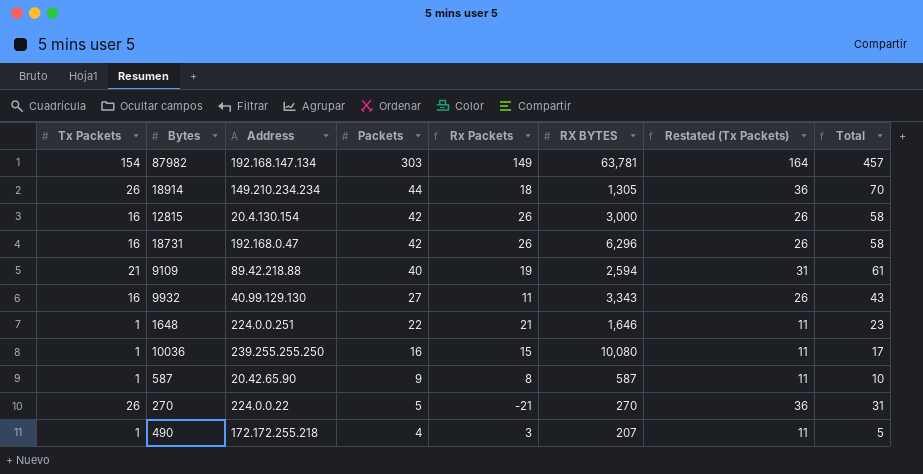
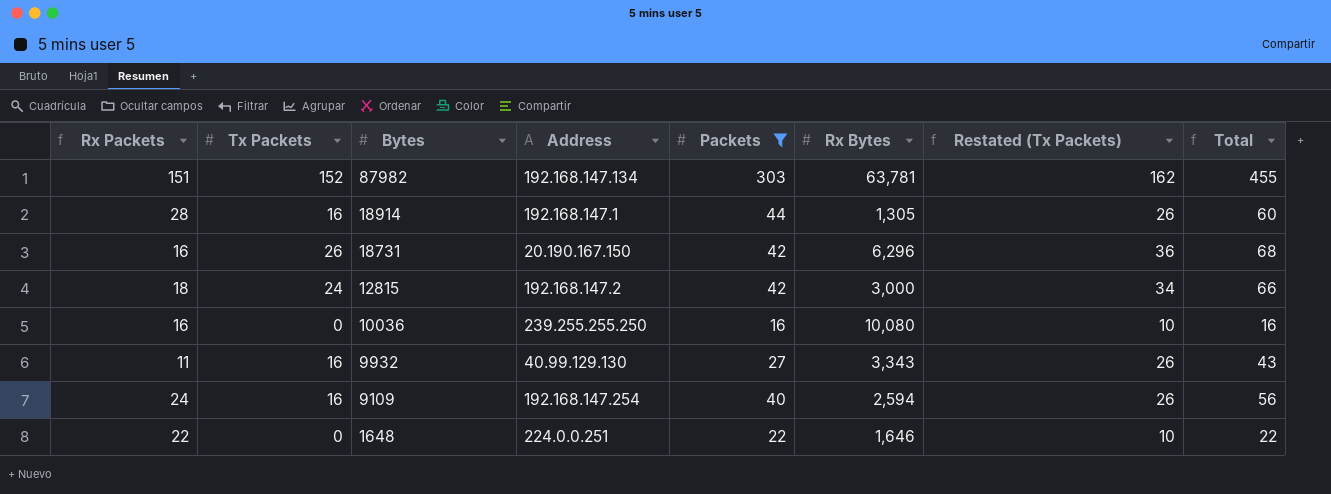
filter: none -> Packets >= 16
row order: Packets descending -> Bytes descending
column Rx Packets | position: 5 -> 1
column name: RX BYTES -> Rx Bytes
87982 | Rx Packets: 149 -> 151
87982 | Tx Packets: 154 -> 152
87982 | Restated (Tx Packets): 164 -> 162
87982 | Total: 457 -> 455
18914 | Rx Packets: 18 -> 28
18914 | Tx Packets: 26 -> 16
18914 | Address: 149.210.234.234 -> 192.168.147.1
18914 | Restated (Tx Packets): 36 -> 26
18914 | Total: 70 -> 60
18731 | Rx Packets: 26 -> 16
18731 | Tx Packets: 16 -> 26
18731 | Address: 192.168.0.47 -> 20.190.167.150
18731 | Restated (Tx Packets): 26 -> 36
18731 | Total: 58 -> 68
12815 | Rx Packets: 26 -> 18
12815 | Tx Packets: 16 -> 24
12815 | Address: 20.4.130.154 -> 192.168.147.2
12815 | Restated (Tx Packets): 26 -> 34
12815 | Total: 58 -> 66
10036 | Rx Packets: 15 -> 16
10036 | Tx Packets: 1 -> 0
10036 | Restated (Tx Packets): 11 -> 10
10036 | Total: 17 -> 16
9109 | Rx Packets: 19 -> 24
9109 | Tx Packets: 21 -> 16
9109 | Address: 89.42.218.88 -> 192.168.147.254
9109 | Restated (Tx Packets): 31 -> 26
9109 | Total: 61 -> 56
1648 | Rx Packets: 21 -> 22
1648 | Tx Packets: 1 -> 0
1648 | Restated (Tx Packets): 11 -> 10
1648 | Total: 23 -> 22

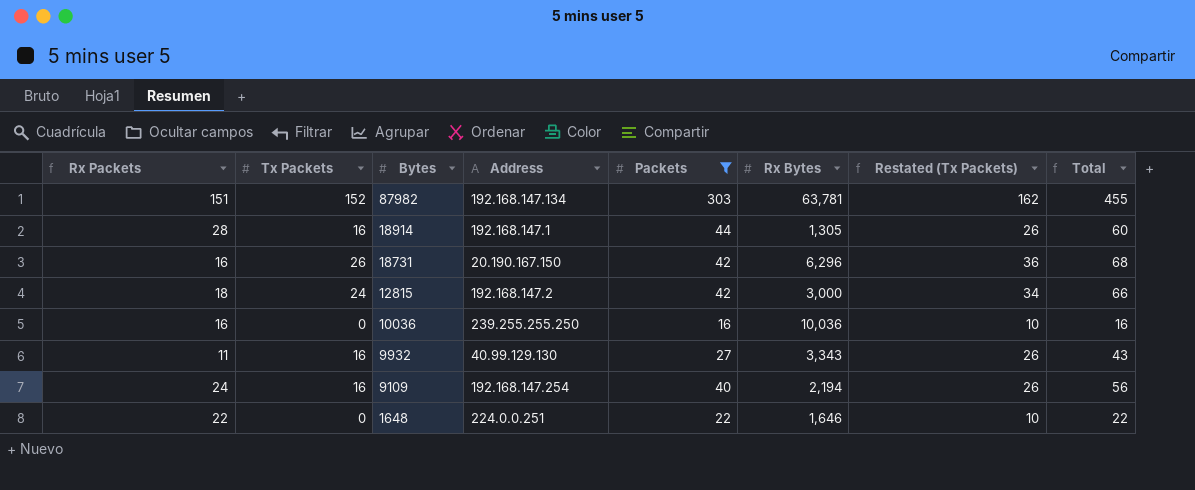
10036 | Rx Bytes: 10,080 -> 10,036
9109 | Rx Bytes: 2,594 -> 2,194

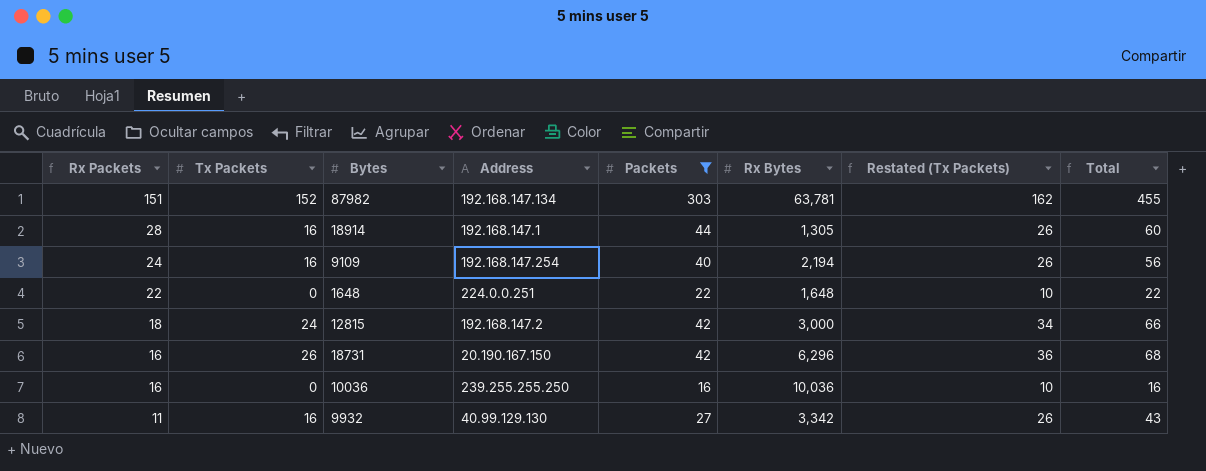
row order: Bytes descending -> Rx Packets descending
1648 | Rx Bytes: 1,646 -> 1,648
9932 | Rx Bytes: 3,343 -> 3,342

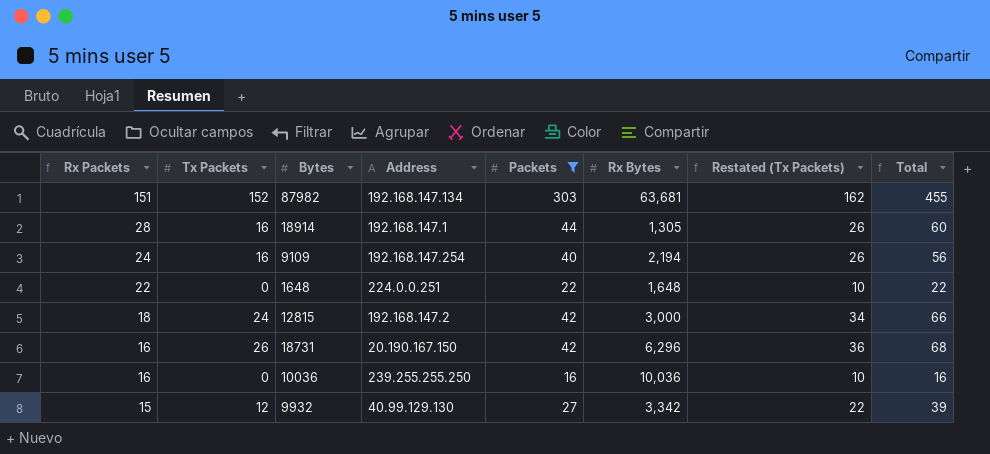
87982 | Rx Bytes: 63,781 -> 63,681
9932 | Rx Packets: 11 -> 15
9932 | Tx Packets: 16 -> 12
9932 | Restated (Tx Packets): 26 -> 22
9932 | Total: 43 -> 39

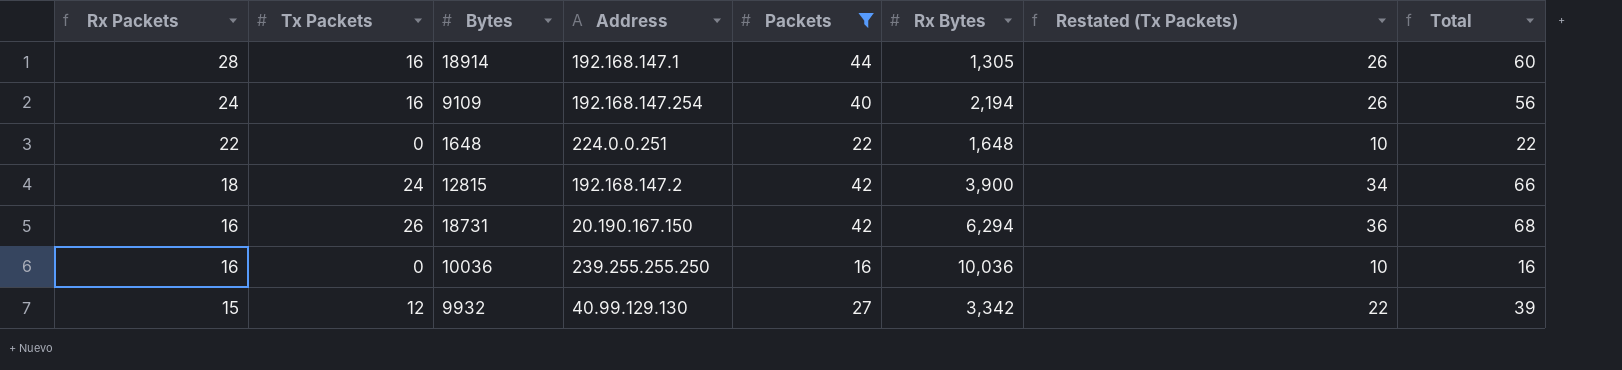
row 87982: 151 | 152 | 192.168.147.134 | 303 | 63,681 | 162 | 455 -> none
12815 | Rx Bytes: 3,000 -> 3,900
18731 | Rx Bytes: 6,296 -> 6,294

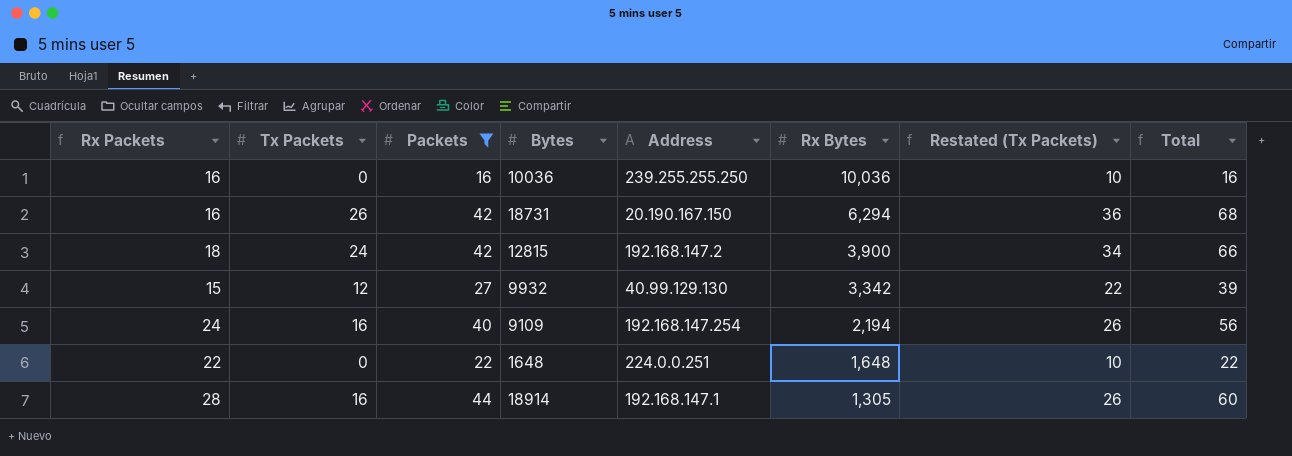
row order: Rx Packets descending -> Rx Bytes descending
column Packets | position: 5 -> 3

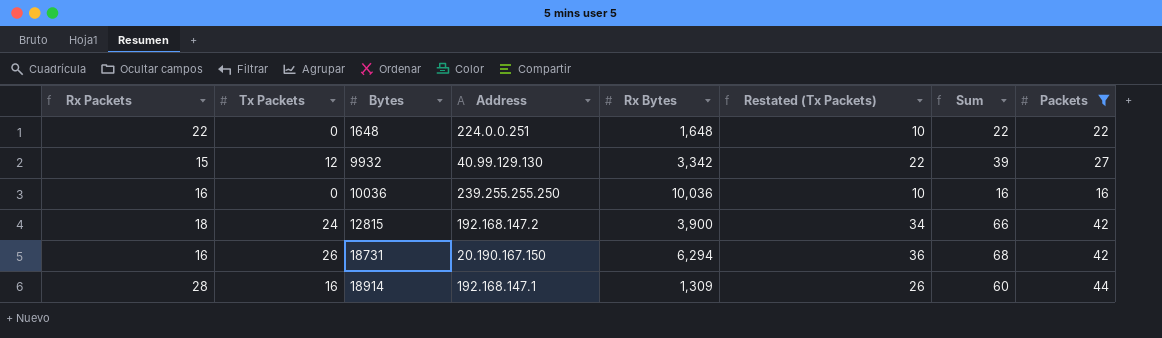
row order: Rx Bytes descending -> Bytes ascending
column name: Total -> Sum
column Packets | position: 3 -> 8
row 9109: 24 | 16 | 40 | 192.168.147.254 | 2,194 | 26 | 56 -> none
18914 | Rx Bytes: 1,305 -> 1,309

